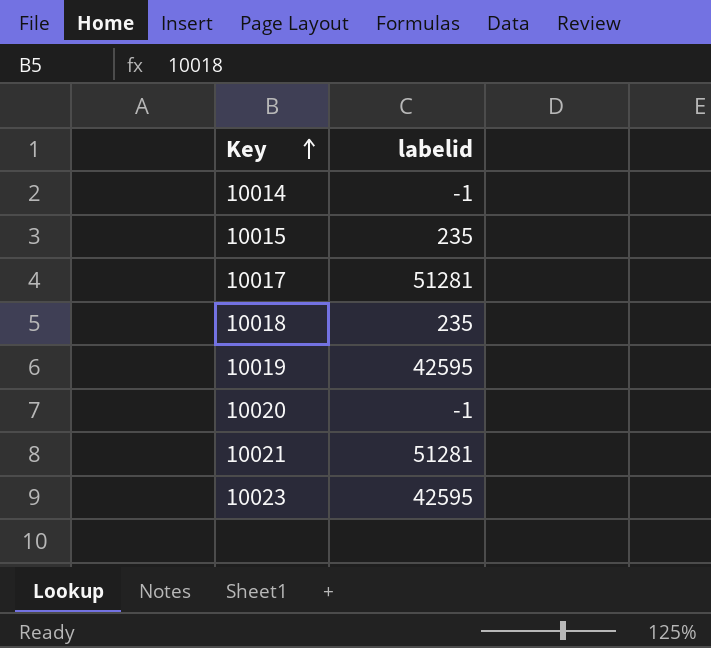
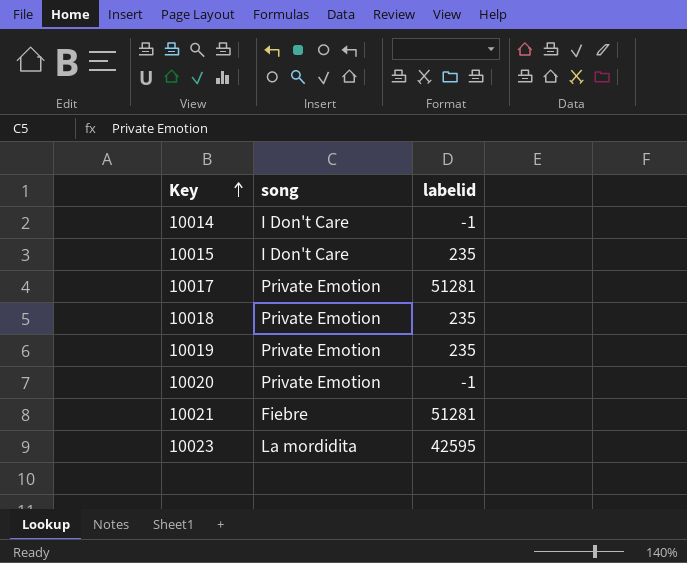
column song | position: none -> 2
10019 | labelid: 42595 -> 235

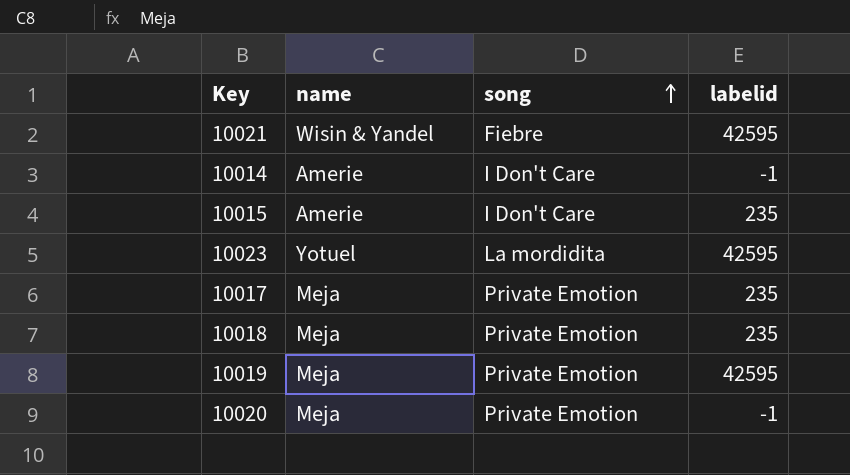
row order: Key ascending -> song ascending
column name | position: none -> 2
10021 | labelid: 51281 -> 42595
10017 | labelid: 51281 -> 235
10019 | labelid: 235 -> 42595

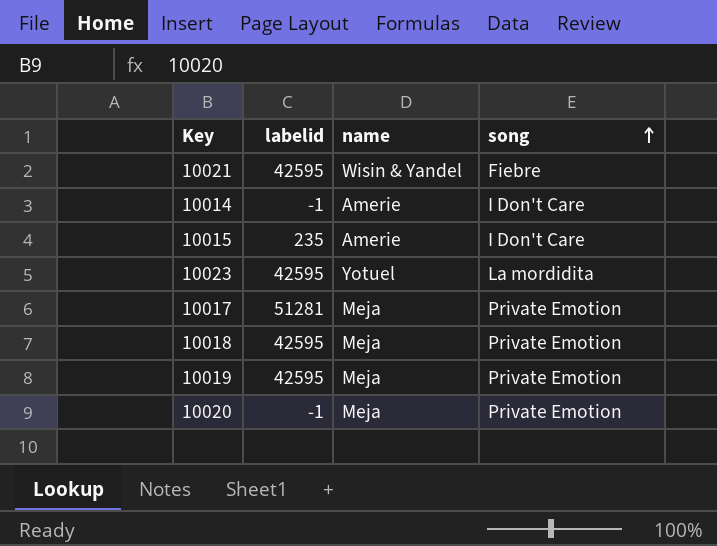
column labelid | position: 4 -> 2
10017 | labelid: 235 -> 51281
10018 | labelid: 235 -> 42595

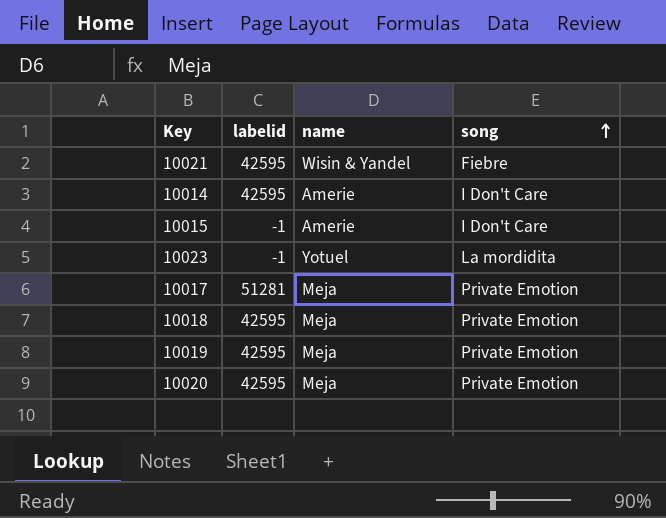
10014 | labelid: -1 -> 42595
10015 | labelid: 235 -> -1
10023 | labelid: 42595 -> -1
10020 | labelid: -1 -> 42595

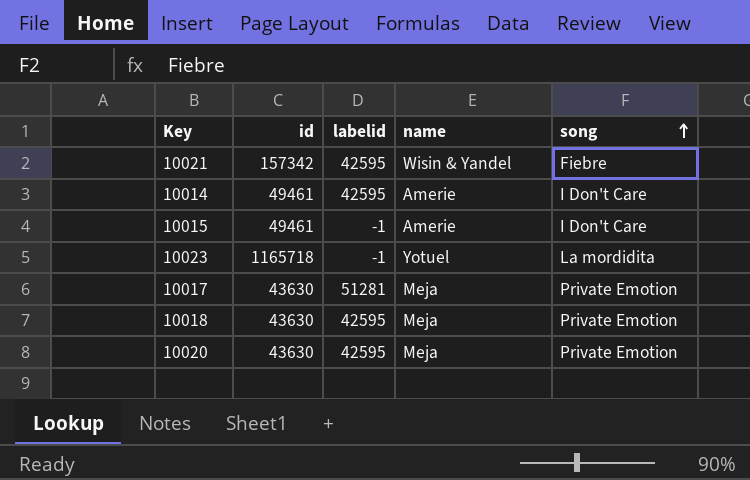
column id | position: none -> 2
row 10019: 42595 | Meja | Private Emotion -> none

